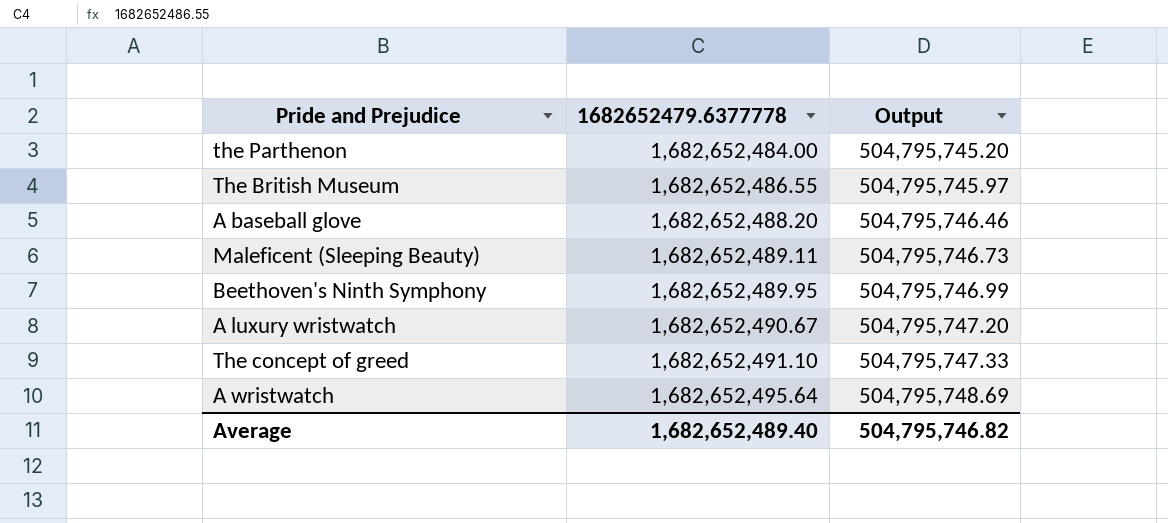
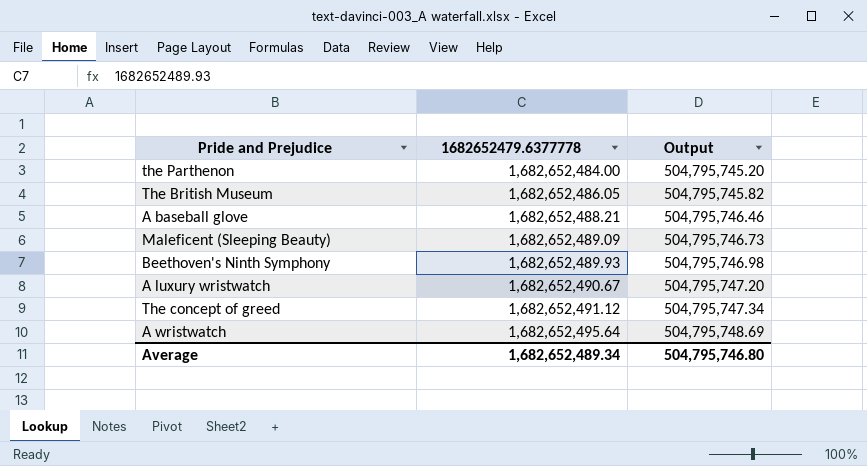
The British Museum | 1682652479.6377778: 1,682,652,486.55 -> 1,682,652,486.05
The British Museum | Output: 504,795,745.97 -> 504,795,745.82
A baseball glove | 1682652479.6377778: 1,682,652,488.20 -> 1,682,652,488.21
Maleficent (Sleeping Beauty) | 1682652479.6377778: 1,682,652,489.11 -> 1,682,652,489.09
Beethoven's Ninth Symphony | 1682652479.6377778: 1,682,652,489.95 -> 1,682,652,489.93
Beethoven's Ninth Symphony | Output: 504,795,746.99 -> 504,795,746.98
The concept of greed | 1682652479.6377778: 1,682,652,491.10 -> 1,682,652,491.12
The concept of greed | Output: 504,795,747.33 -> 504,795,747.34
Average | 1682652479.6377778: 1,682,652,489.40 -> 1,682,652,489.34
Average | Output: 504,795,746.82 -> 504,795,746.80

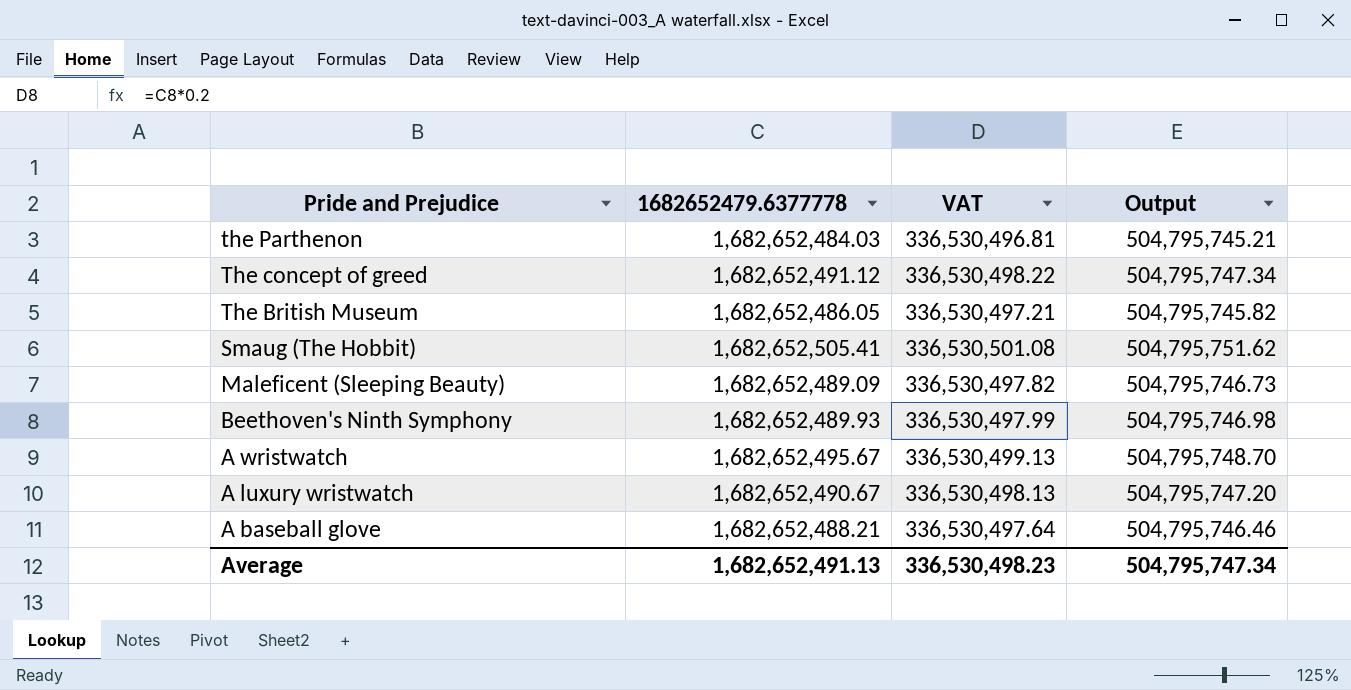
row order: 1682652479.6377778 ascending -> Pride and Prejudice descending
column VAT | formula: none -> [1682652479.6377778] * 0.2
the Parthenon | 1682652479.6377778: 1,682,652,484.00 -> 1,682,652,484.03
the Parthenon | Output: 504,795,745.20 -> 504,795,745.21
row Smaug (The Hobbit): none -> 1,682,652,505.41 | 336,530,501.08 | 504,795,751.62
A wristwatch | 1682652479.6377778: 1,682,652,495.64 -> 1,682,652,495.67
A wristwatch | Output: 504,795,748.69 -> 504,795,748.70
Average | 1682652479.6377778: 1,682,652,489.34 -> 1,682,652,491.13
Average | Output: 504,795,746.80 -> 504,795,747.34

